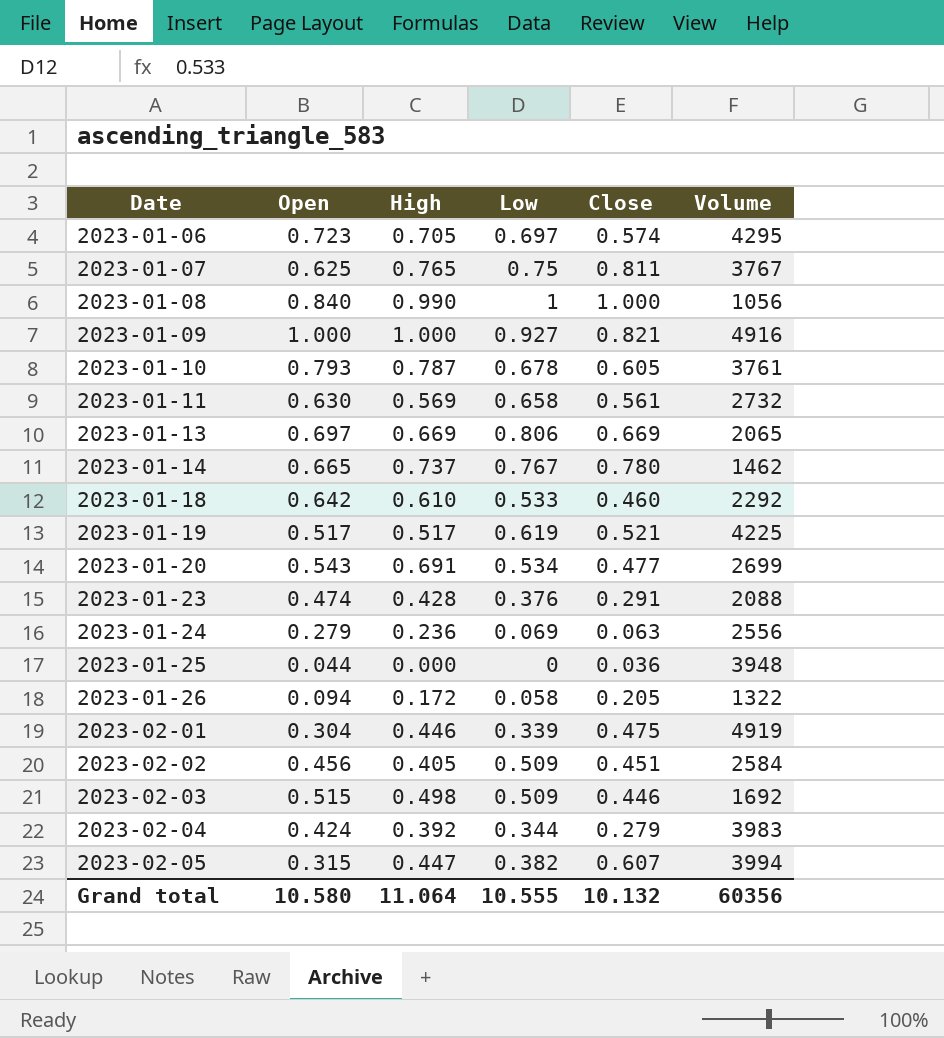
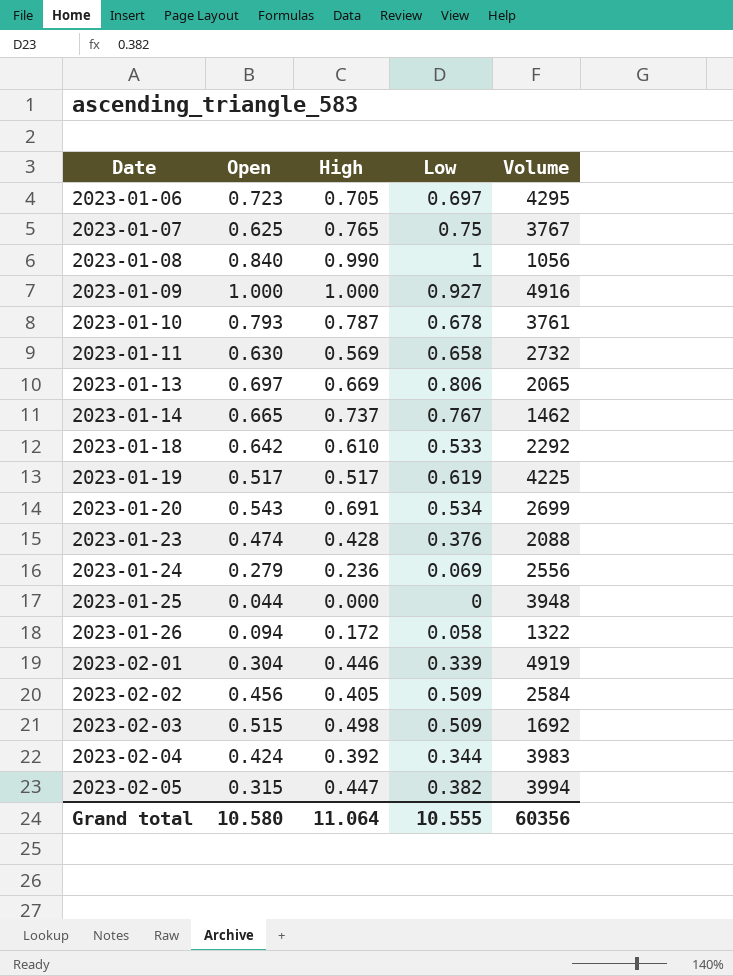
column Close | position: 5 -> none

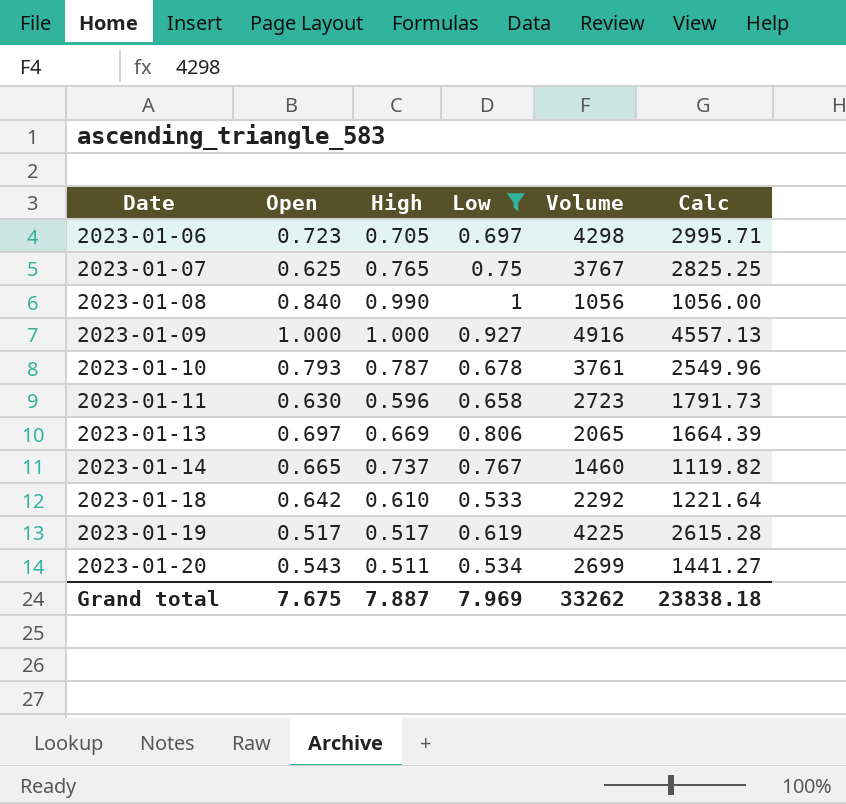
filter: none -> Low >= 0.533
column Calc | formula: none -> [Low] * [Volume]
2023-01-06 | Volume: 4295 -> 4298
2023-01-11 | High: 0.569 -> 0.596
2023-01-11 | Volume: 2732 -> 2723
2023-01-14 | Volume: 1462 -> 1460
2023-01-20 | High: 0.691 -> 0.511
Grand total | Open: 10.580 -> 7.675
Grand total | High: 11.064 -> 7.887
Grand total | Low: 10.555 -> 7.969
Grand total | Volume: 60356 -> 33262

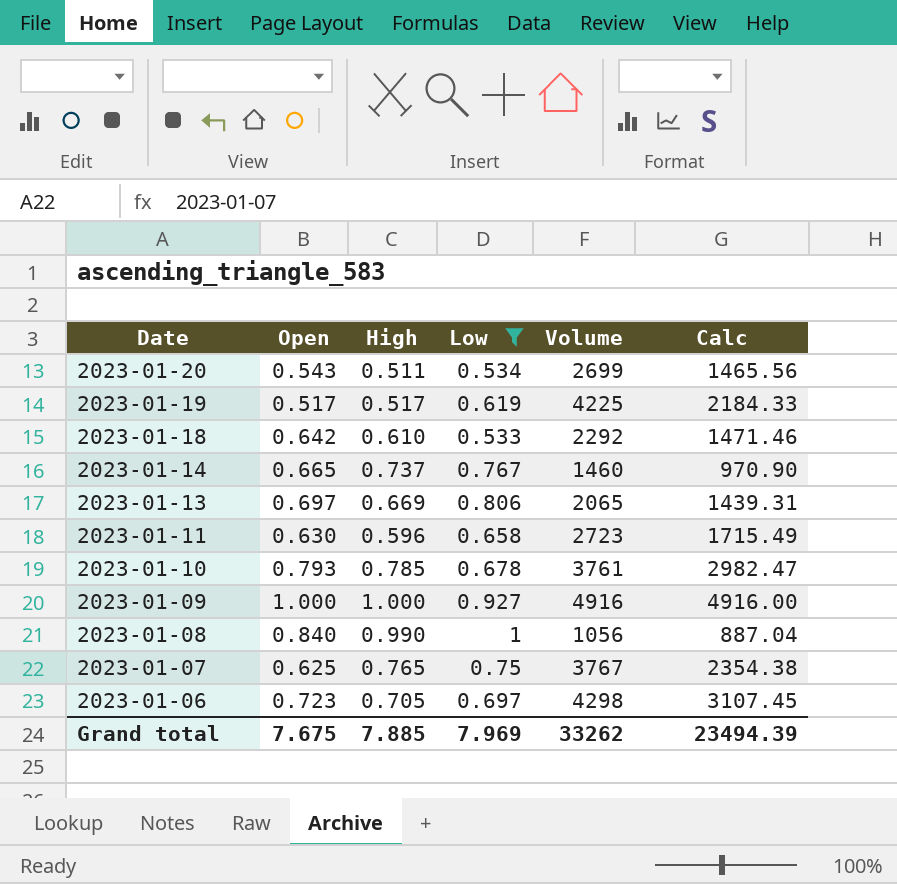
row order: Date ascending -> Date descending
column Calc | formula: [Low] * [Volume] -> [Open] * [Volume]
2023-01-10 | High: 0.787 -> 0.785
Grand total | High: 7.887 -> 7.885
Grand total | Calc: 23838.18 -> 23494.39

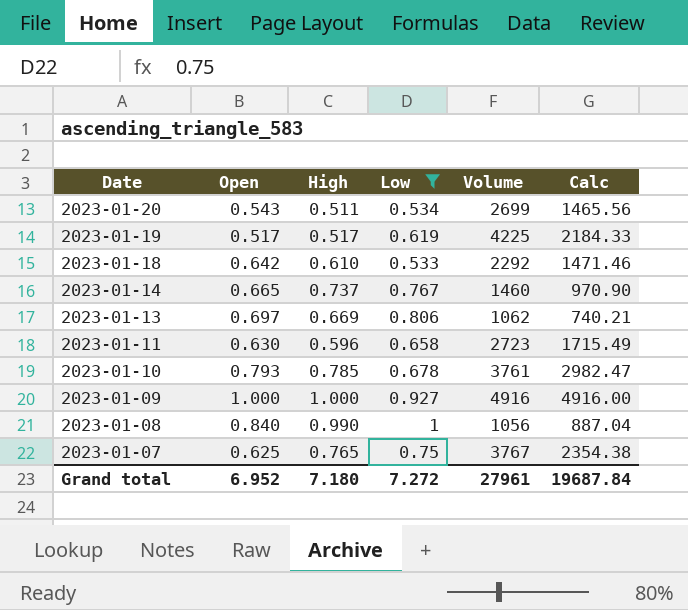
row 2023-01-06: 0.723 | 0.705 | 0.697 | 4298 | 3107.45 -> none
2023-01-13 | Volume: 2065 -> 1062
2023-01-13 | Calc: 1439.31 -> 740.21
Grand total | Open: 7.675 -> 6.952
Grand total | High: 7.885 -> 7.180
Grand total | Low: 7.969 -> 7.272
Grand total | Volume: 33262 -> 27961
Grand total | Calc: 23494.39 -> 19687.84

